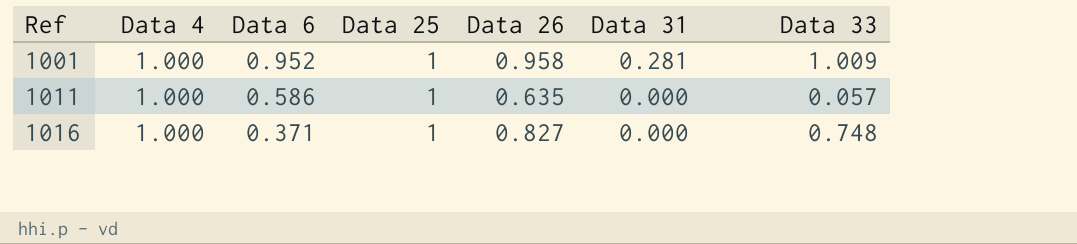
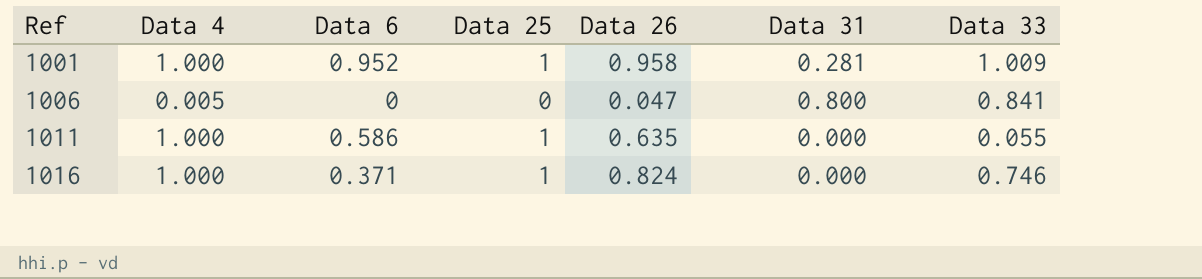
row 1006: none -> 0.005 | 0 | 0 | 0.047 | 0.800 | 0.841
1011 | Data 33: 0.057 -> 0.055
1016 | Data 26: 0.827 -> 0.824
1016 | Data 33: 0.748 -> 0.746

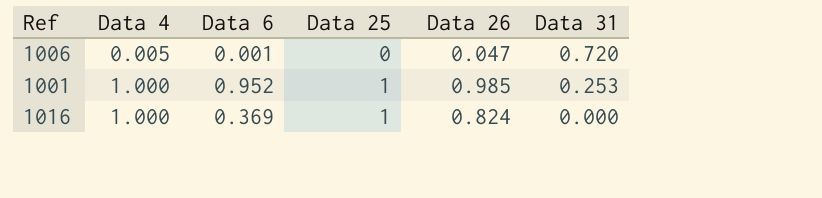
row order: Ref ascending -> Data 4 ascending
column Data 33 | position: 7 -> none
row 1011: 1.000 | 0.586 | 1 | 0.635 | 0.000 | 0.055 -> none
1006 | Data 6: 0 -> 0.001
1006 | Data 31: 0.800 -> 0.720
1001 | Data 26: 0.958 -> 0.985
1001 | Data 31: 0.281 -> 0.253
1016 | Data 6: 0.371 -> 0.369

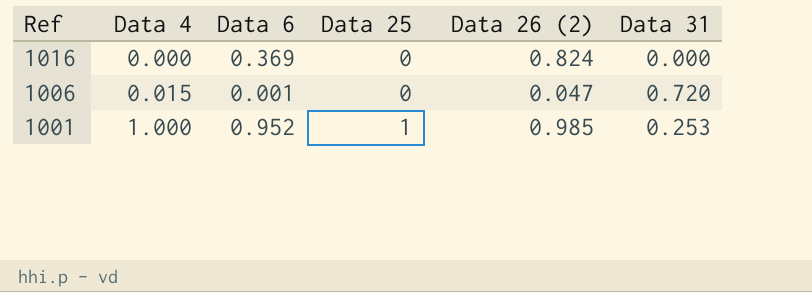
row order: Data 4 ascending -> Ref descending
column name: Data 26 -> Data 26 (2)
1016 | Data 4: 1.000 -> 0.000
1016 | Data 25: 1 -> 0
1006 | Data 4: 0.005 -> 0.015

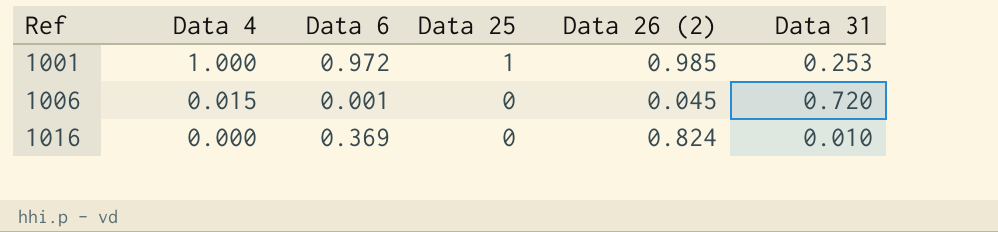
row order: Ref descending -> Ref ascending
1001 | Data 6: 0.952 -> 0.972
1006 | Data 26 (2): 0.047 -> 0.045
1016 | Data 31: 0.000 -> 0.010

